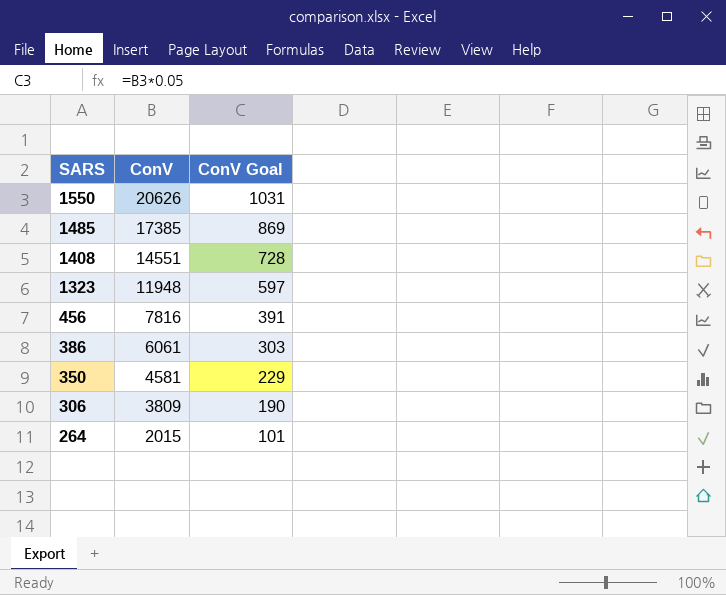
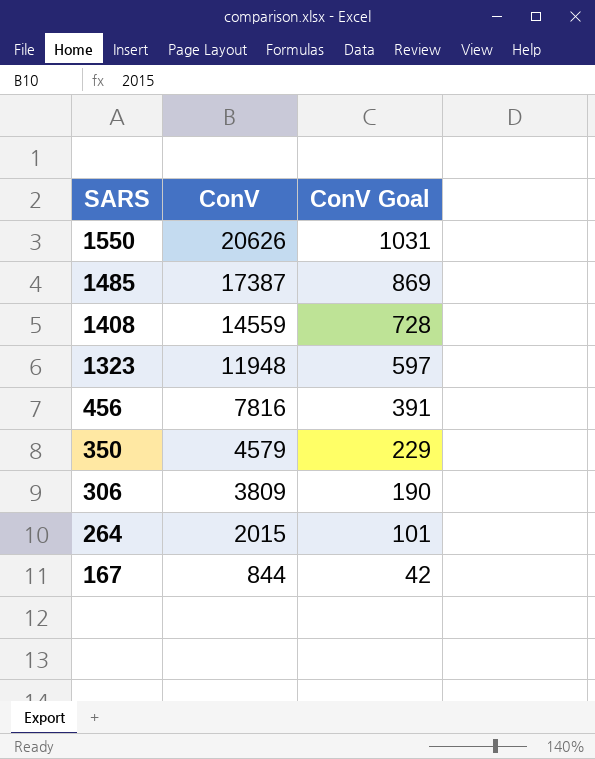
row 386: 6061 | 303 -> none
1485 | ConV: 17385 -> 17387
1408 | ConV: 14551 -> 14559
350 | ConV: 4581 -> 4579
row 167: none -> 844 | 42

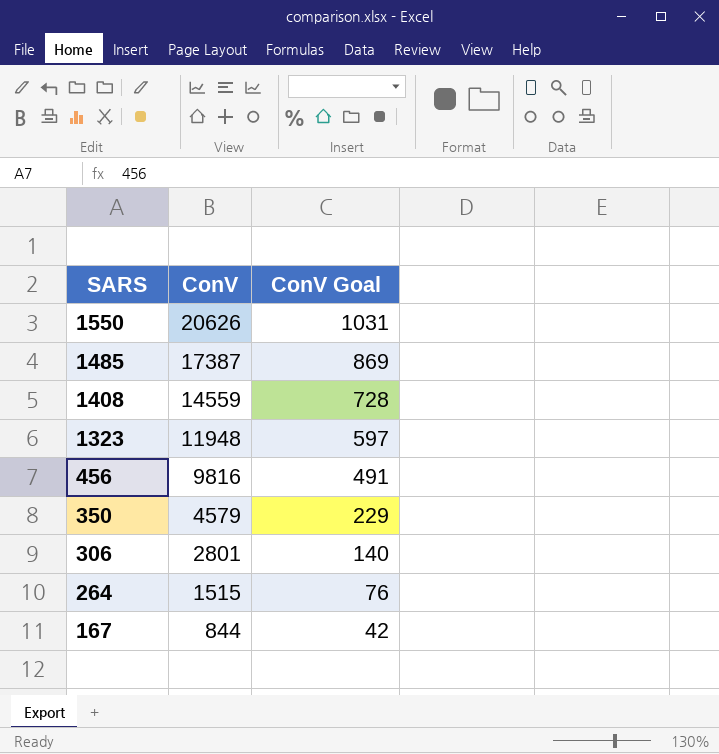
456 | ConV: 7816 -> 9816
456 | ConV Goal: 391 -> 491
306 | ConV: 3809 -> 2801
306 | ConV Goal: 190 -> 140
264 | ConV: 2015 -> 1515
264 | ConV Goal: 101 -> 76

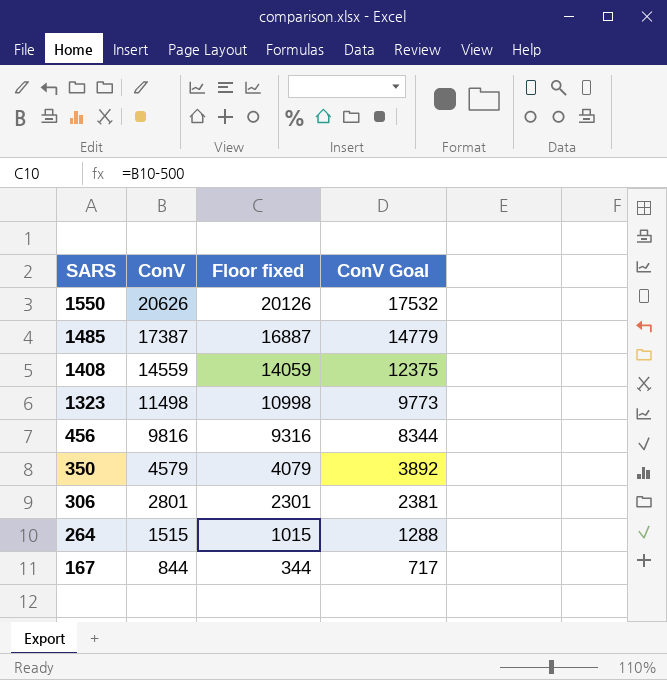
column Floor fixed | formula: none -> [ConV] - 500
column ConV Goal | formula: [ConV] * 0.05 -> [ConV] * 0.85
1323 | ConV: 11948 -> 11498

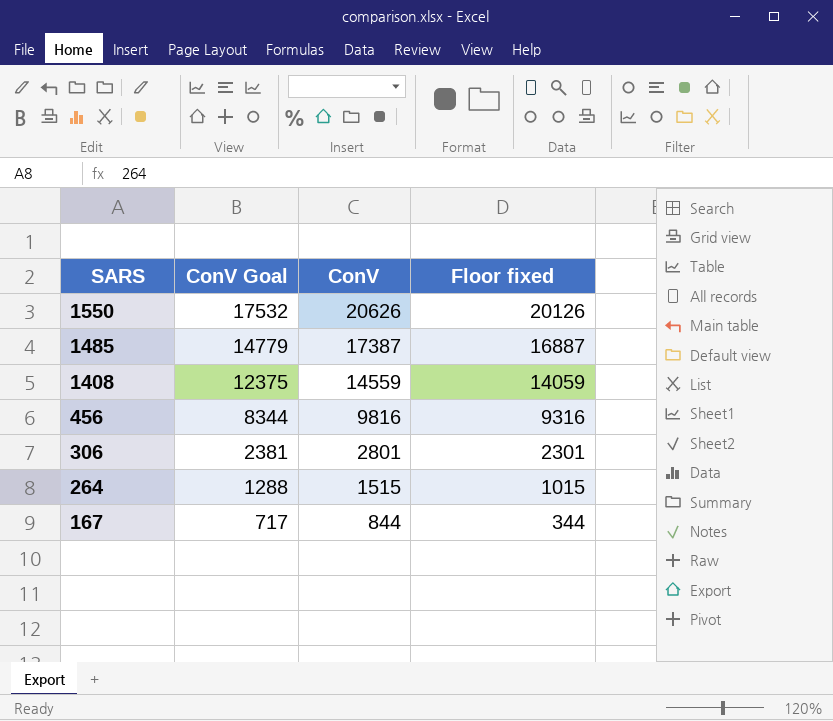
column ConV Goal | position: 4 -> 2
row 1323: 11498 | 10998 | 9773 -> none
row 350: 4579 | 4079 | 3892 -> none

